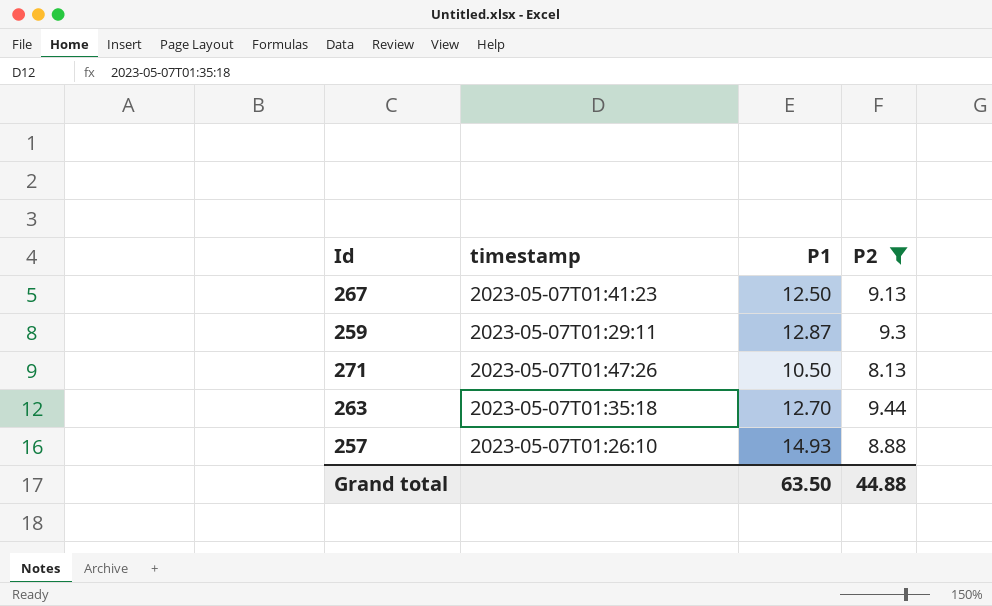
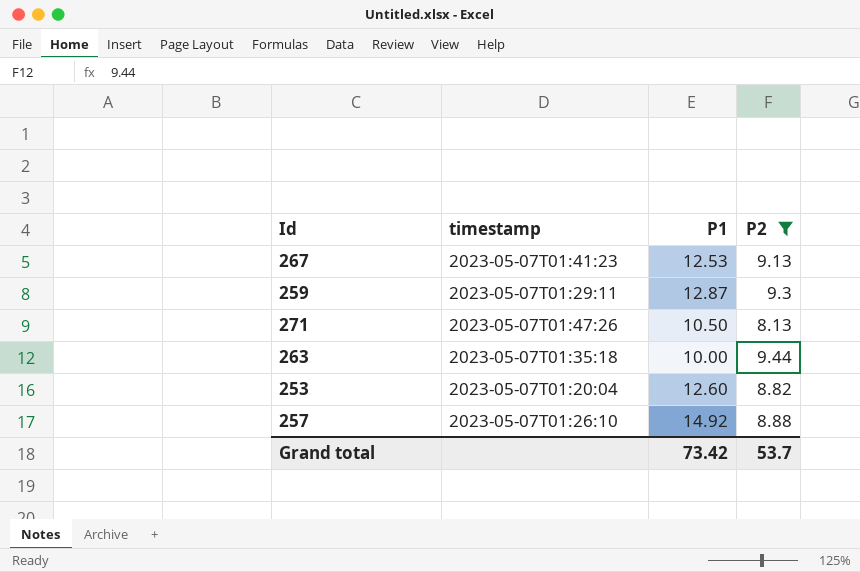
267 | P1: 12.50 -> 12.53
263 | P1: 12.70 -> 10.00
row 253: none -> 2023-05-07T01:20:04 | 12.60 | 8.82
257 | P1: 14.93 -> 14.92
Grand total | P1: 63.50 -> 73.42
Grand total | P2: 44.88 -> 53.7

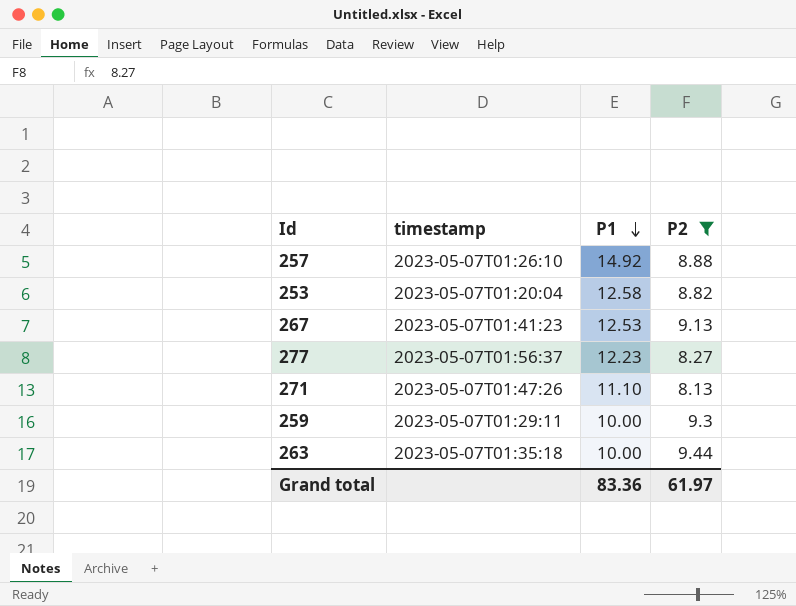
row order: none -> P1 descending
253 | P1: 12.60 -> 12.58
row 277: none -> 2023-05-07T01:56:37 | 12.23 | 8.27
271 | P1: 10.50 -> 11.10
259 | P1: 12.87 -> 10.00
Grand total | P1: 73.42 -> 83.36
Grand total | P2: 53.7 -> 61.97

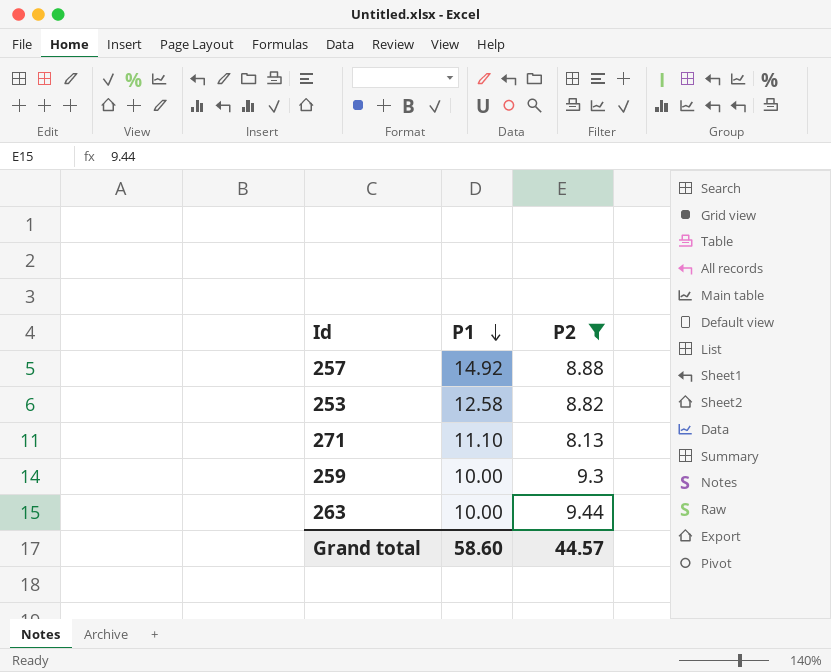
column timestamp | position: 2 -> none
row 267: 2023-05-07T01:41:23 | 12.53 | 9.13 -> none
row 277: 2023-05-07T01:56:37 | 12.23 | 8.27 -> none
Grand total | P1: 83.36 -> 58.60
Grand total | P2: 61.97 -> 44.57

